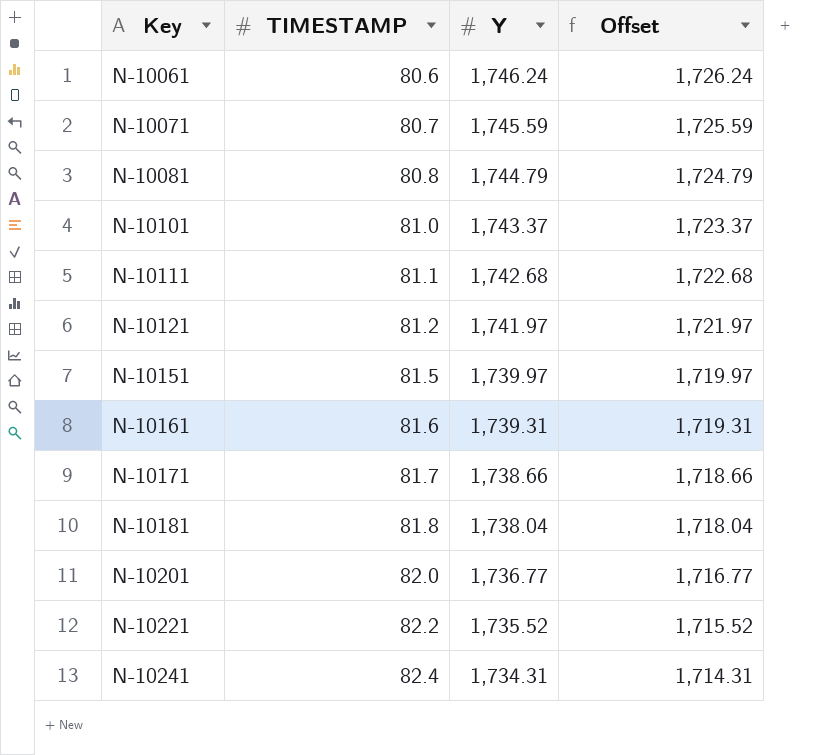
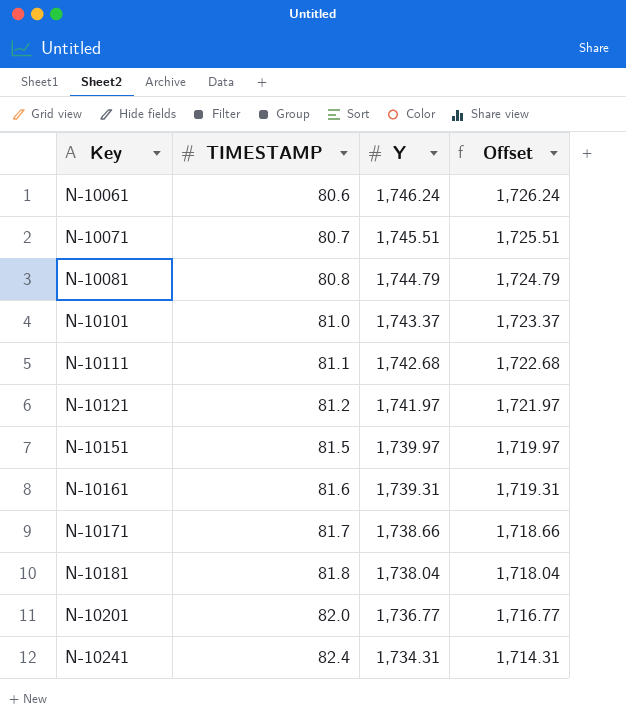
row N-10221: 82.2 | 1,735.52 | 1,715.52 -> none
N-10071 | Y: 1,745.59 -> 1,745.51
N-10071 | Offset: 1,725.59 -> 1,725.51

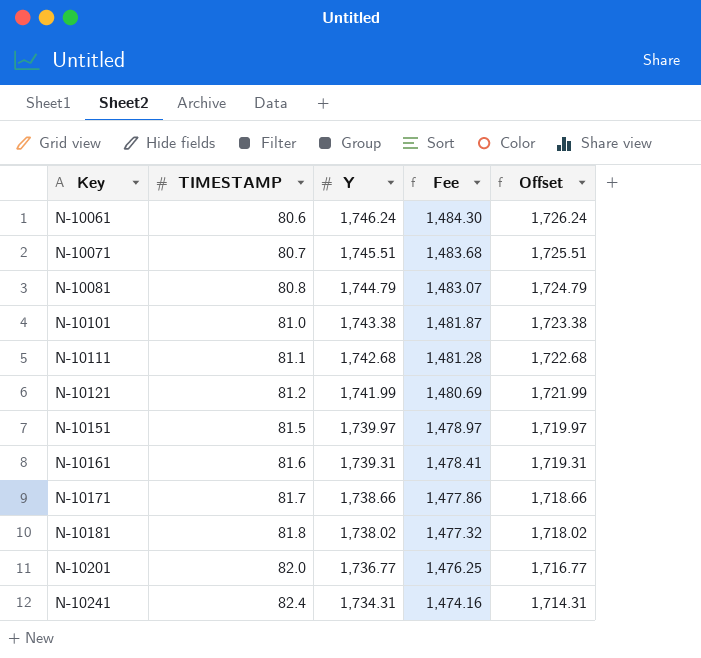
column Fee | formula: none -> [Y] * 0.85
N-10101 | Y: 1,743.37 -> 1,743.38
N-10101 | Offset: 1,723.37 -> 1,723.38
N-10121 | Y: 1,741.97 -> 1,741.99
N-10121 | Offset: 1,721.97 -> 1,721.99
N-10181 | Y: 1,738.04 -> 1,738.02
N-10181 | Offset: 1,718.04 -> 1,718.02

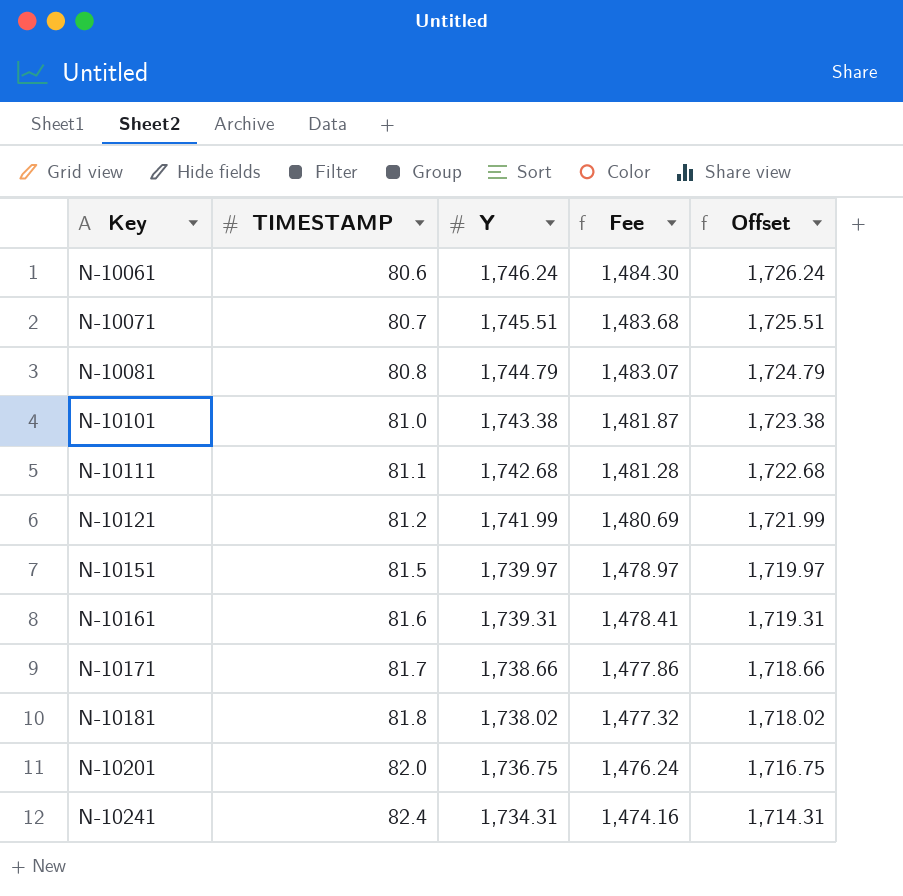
N-10201 | Y: 1,736.77 -> 1,736.75
N-10201 | Fee: 1,476.25 -> 1,476.24
N-10201 | Offset: 1,716.77 -> 1,716.75

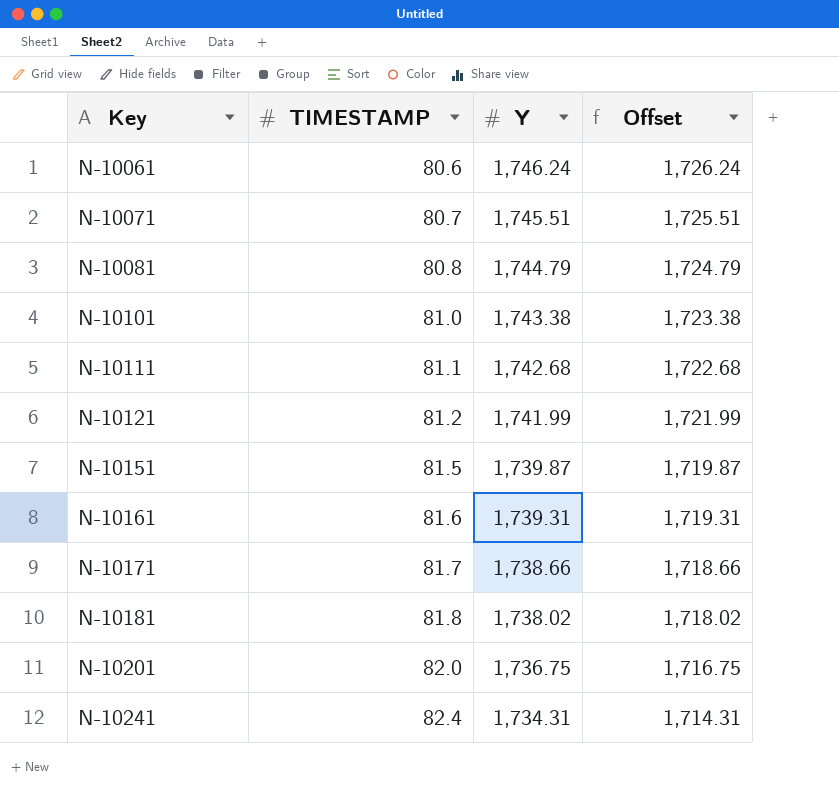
column Fee | formula: [Y] * 0.85 -> none
N-10151 | Y: 1,739.97 -> 1,739.87
N-10151 | Offset: 1,719.97 -> 1,719.87

